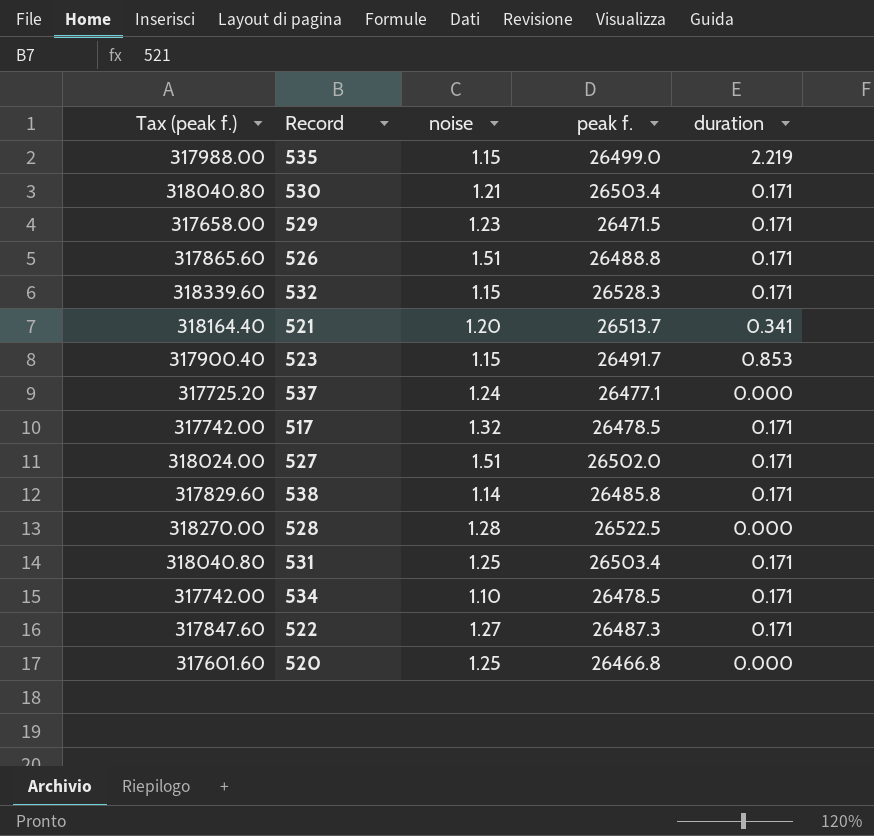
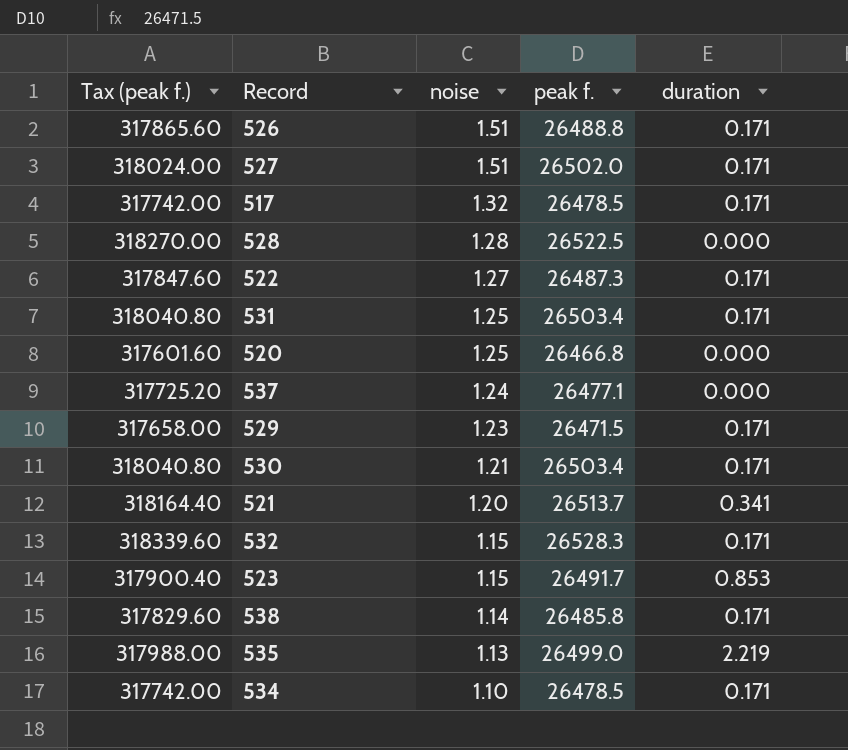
row order: none -> noise descending
535 | noise: 1.15 -> 1.13

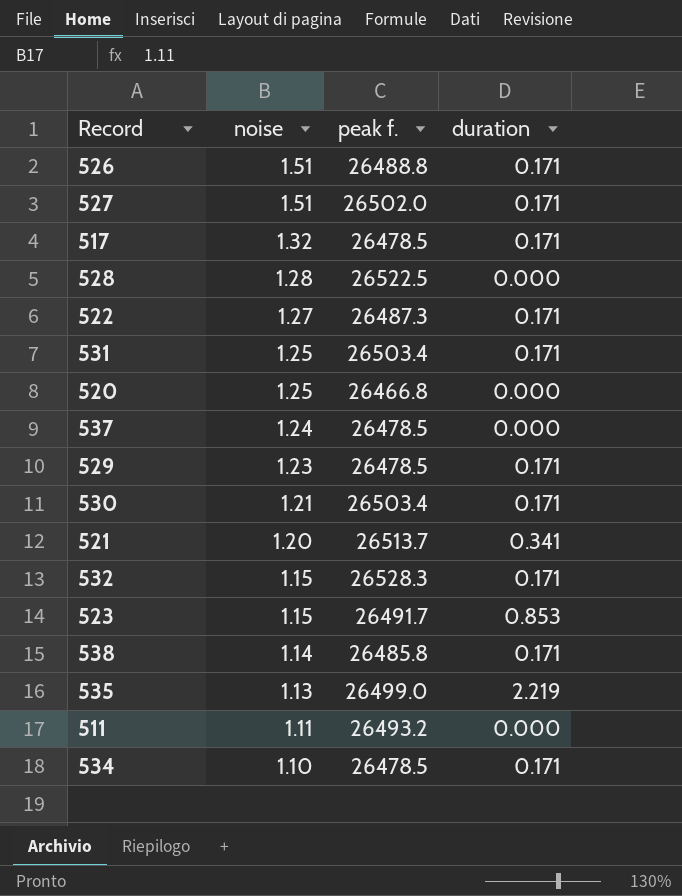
column Tax (peak f.) | formula: [peak f.] * 12 -> none
537 | peak f.: 26477.1 -> 26478.5
529 | peak f.: 26471.5 -> 26478.5
row 511: none -> 1.11 | 26493.2 | 0.000

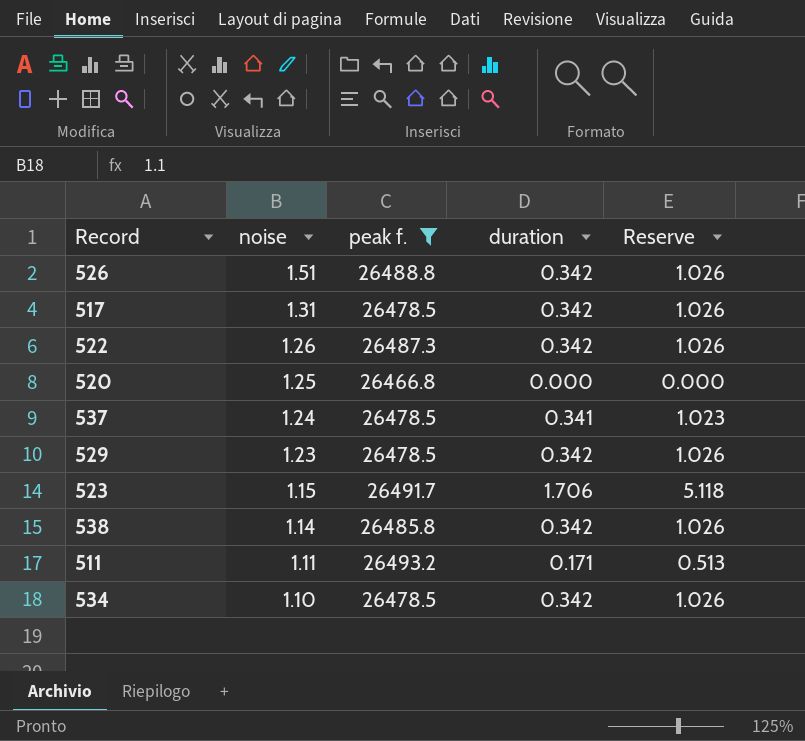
filter: none -> peak f. <= 26493.2
column Reserve | formula: none -> [duration] * 3
526 | duration: 0.171 -> 0.342
517 | noise: 1.32 -> 1.31
517 | duration: 0.171 -> 0.342
522 | noise: 1.27 -> 1.26
522 | duration: 0.171 -> 0.342
537 | duration: 0.000 -> 0.341
529 | duration: 0.171 -> 0.342
523 | duration: 0.853 -> 1.706
538 | duration: 0.171 -> 0.342
511 | duration: 0.000 -> 0.171
534 | duration: 0.171 -> 0.342

